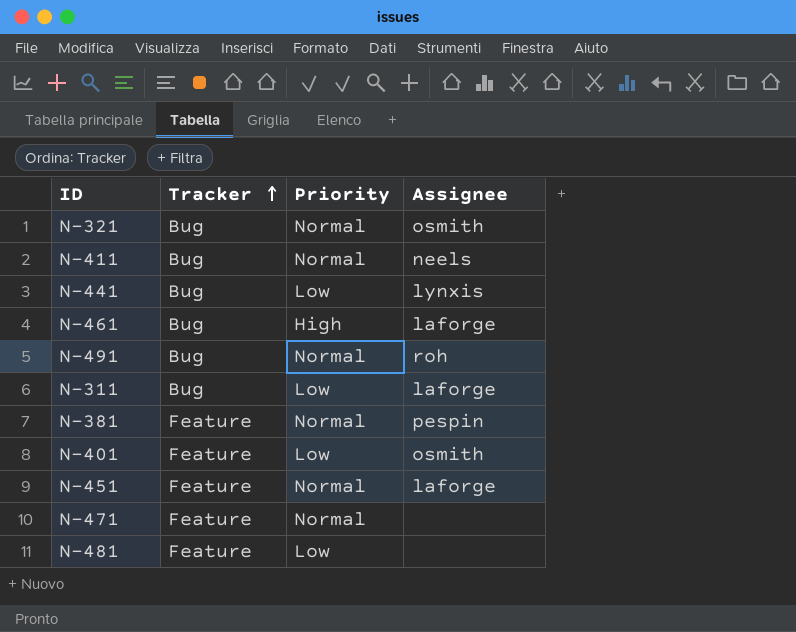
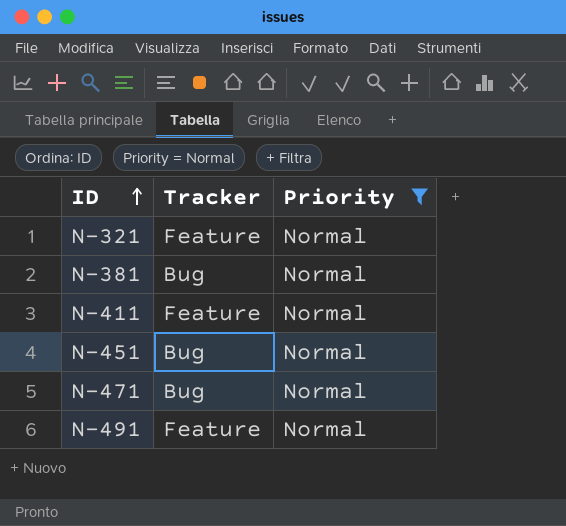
filter: none -> Priority = Normal
row order: Tracker ascending -> ID ascending
column Assignee | position: 4 -> none
N-321 | Tracker: Bug -> Feature
N-381 | Tracker: Feature -> Bug
N-411 | Tracker: Bug -> Feature
N-451 | Tracker: Feature -> Bug
N-471 | Tracker: Feature -> Bug
N-491 | Tracker: Bug -> Feature

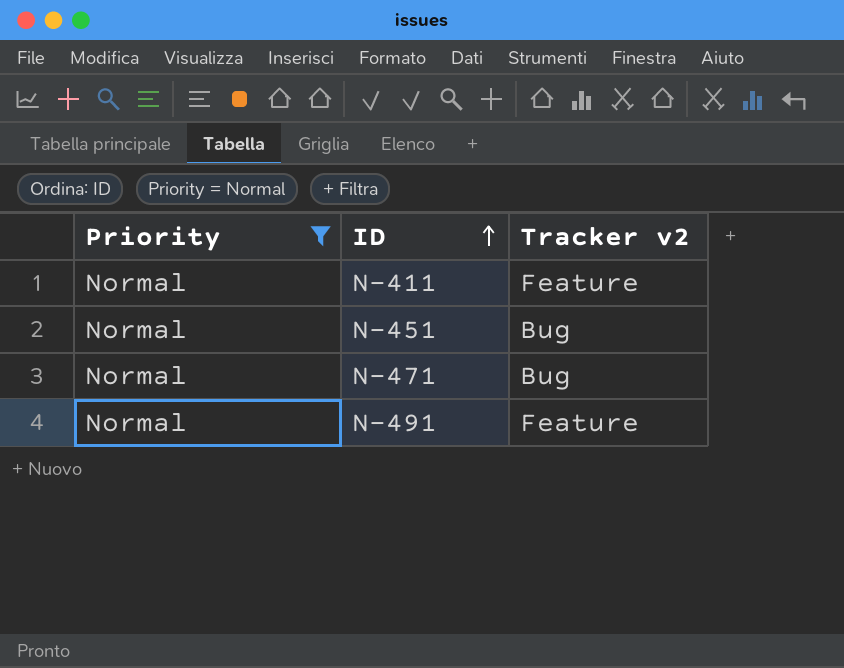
column Priority | position: 3 -> 1
column name: Tracker -> Tracker v2
row N-321: Feature | Normal -> none
row N-381: Bug | Normal -> none

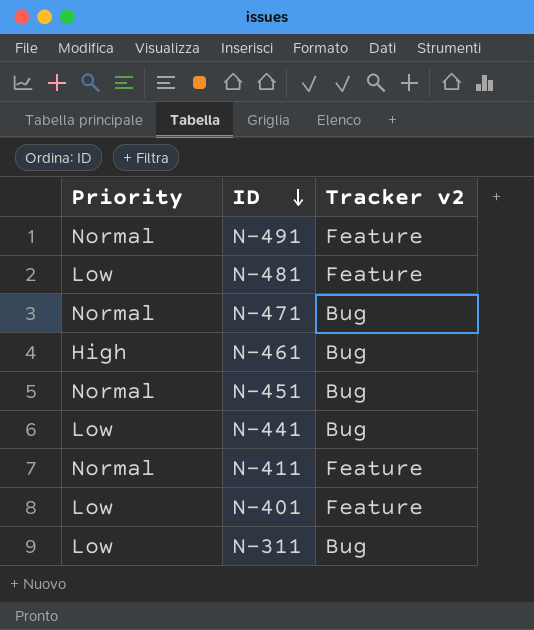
filter: Priority = Normal -> none
row order: ID ascending -> ID descending

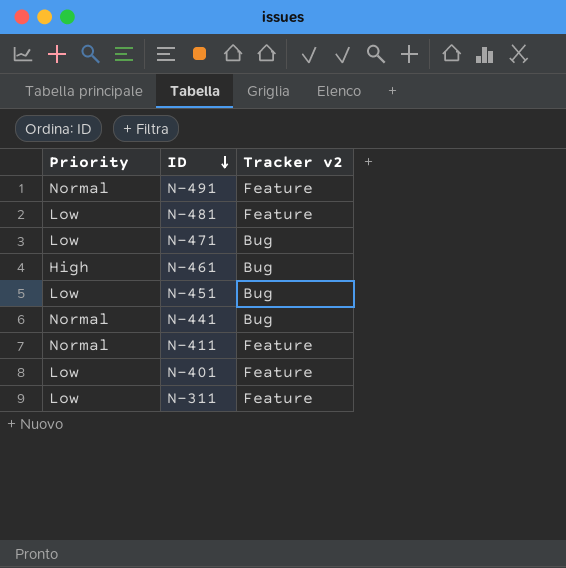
N-471 | Priority: Normal -> Low
N-451 | Priority: Normal -> Low
N-441 | Priority: Low -> Normal
N-311 | Tracker v2: Bug -> Feature

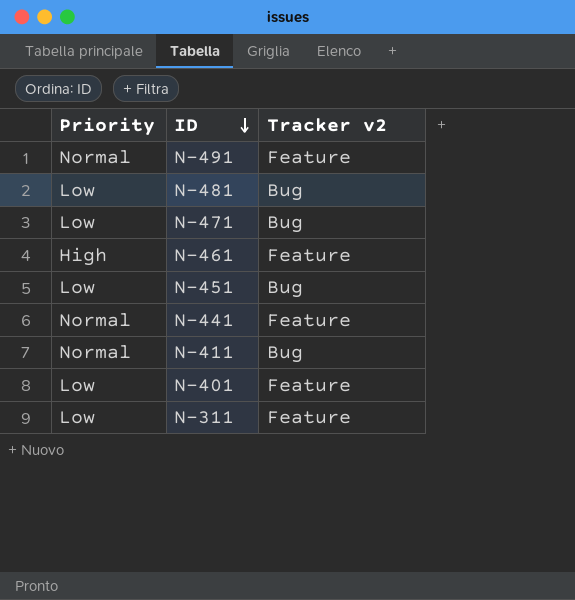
N-481 | Tracker v2: Feature -> Bug
N-461 | Tracker v2: Bug -> Feature
N-441 | Tracker v2: Bug -> Feature
N-411 | Tracker v2: Feature -> Bug

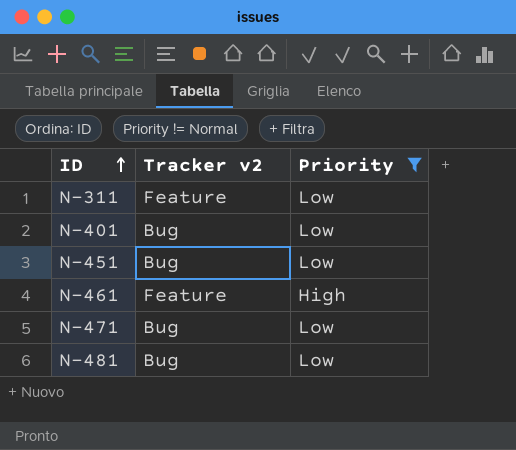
filter: none -> Priority != Normal
row order: ID descending -> ID ascending
column Priority | position: 1 -> 3
N-401 | Tracker v2: Feature -> Bug

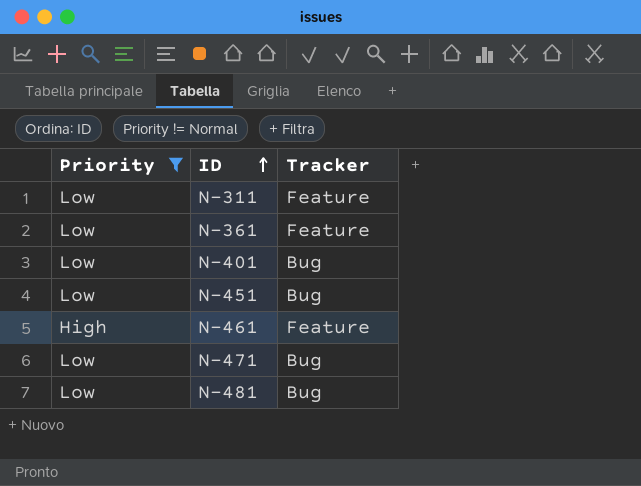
column Priority | position: 3 -> 1
column name: Tracker v2 -> Tracker
row N-361: none -> Low | Feature

